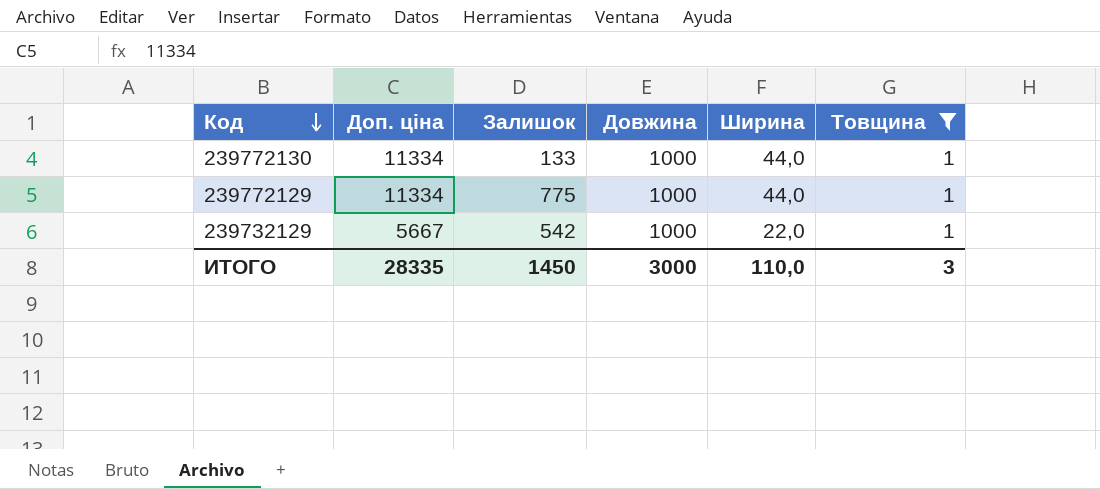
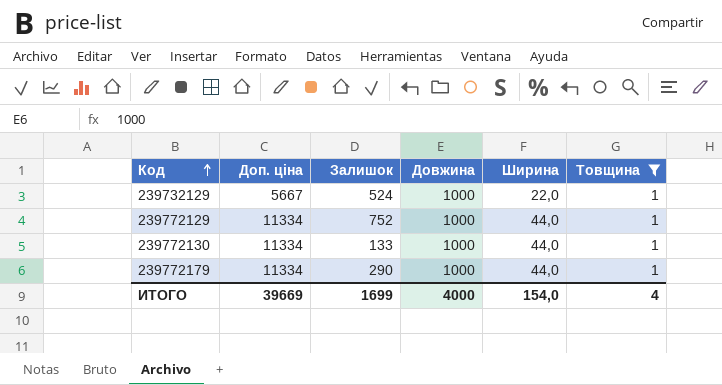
row order: Код descending -> Код ascending
239732129 | Залишок: 542 -> 524
239772129 | Залишок: 775 -> 752
row 239772179: none -> 11334 | 290 | 1000 | 44,0 | 1
ИТОГО | Доп. ціна: 28335 -> 39669
ИТОГО | Залишок: 1450 -> 1699
ИТОГО | Довжина: 3000 -> 4000
ИТОГО | Ширина: 110,0 -> 154,0
ИТОГО | Товщина: 3 -> 4

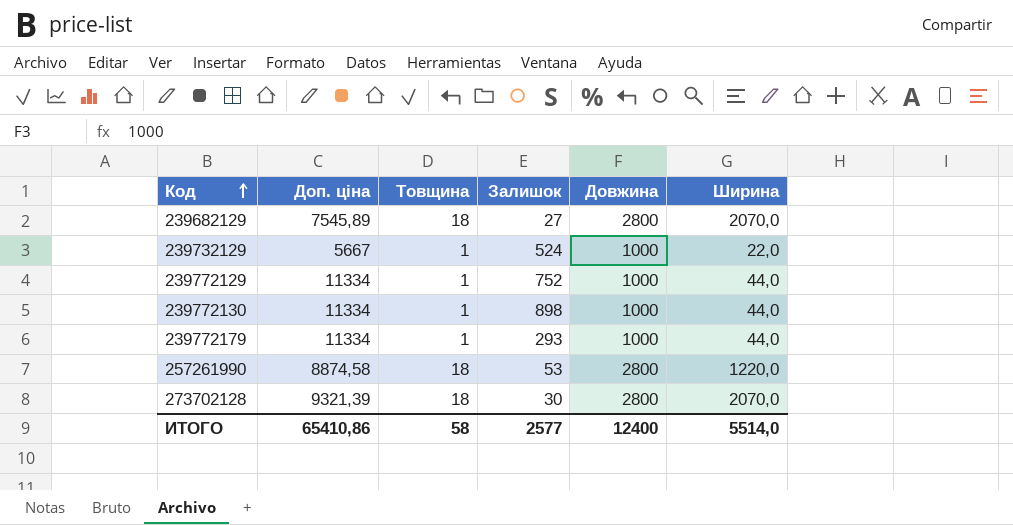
filter: Товщина = 1 -> none
column Товщина | position: 6 -> 3
239772130 | Залишок: 133 -> 898
239772179 | Залишок: 290 -> 293
ИТОГО | Доп. ціна: 39669 -> 65410,86
ИТОГО | Товщина: 4 -> 58
ИТОГО | Залишок: 1699 -> 2577
ИТОГО | Довжина: 4000 -> 12400
ИТОГО | Ширина: 154,0 -> 5514,0

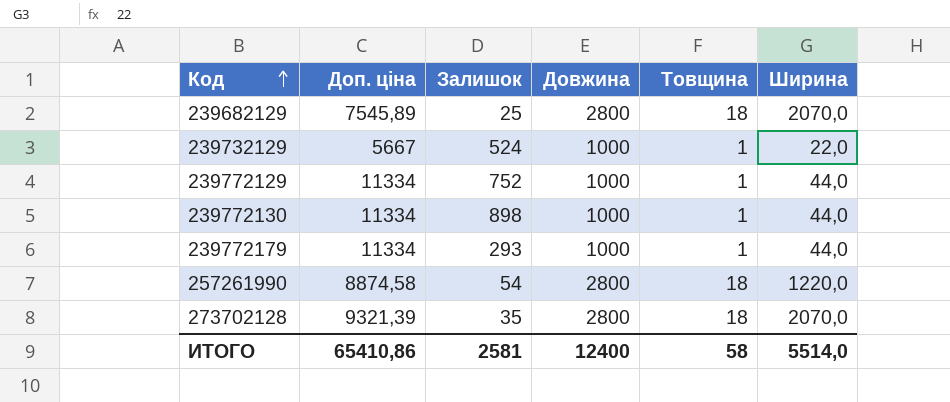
column Товщина | position: 3 -> 5
239682129 | Залишок: 27 -> 25
257261990 | Залишок: 53 -> 54
273702128 | Залишок: 30 -> 35
ИТОГО | Залишок: 2577 -> 2581

